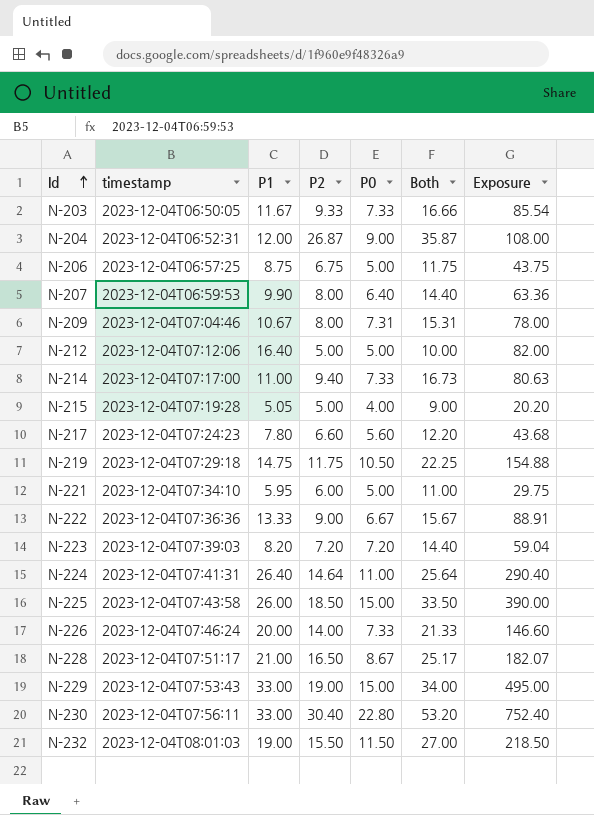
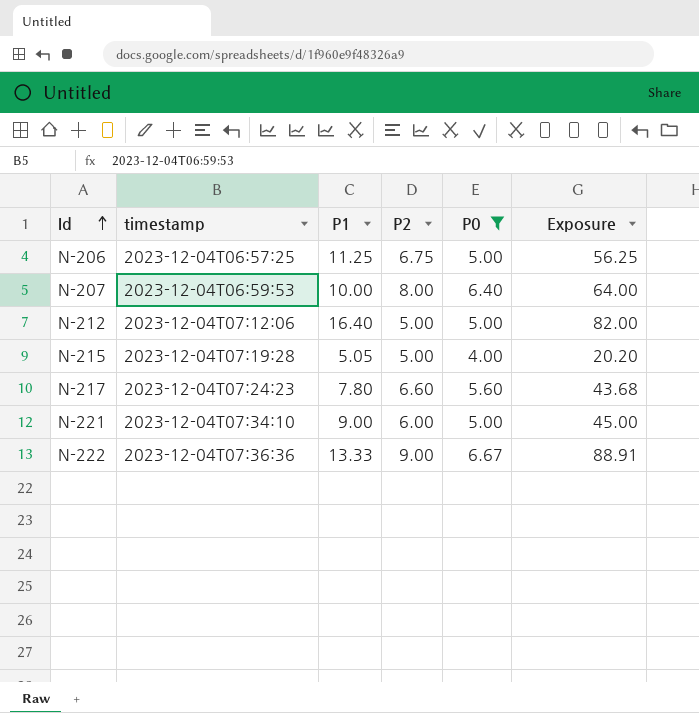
filter: none -> P0 <= 6.67
column Both | formula: [P2] + [P0] -> none
N-206 | P1: 8.75 -> 11.25
N-206 | Exposure: 43.75 -> 56.25
N-207 | P1: 9.90 -> 10.00
N-207 | Exposure: 63.36 -> 64.00
N-221 | P1: 5.95 -> 9.00
N-221 | Exposure: 29.75 -> 45.00

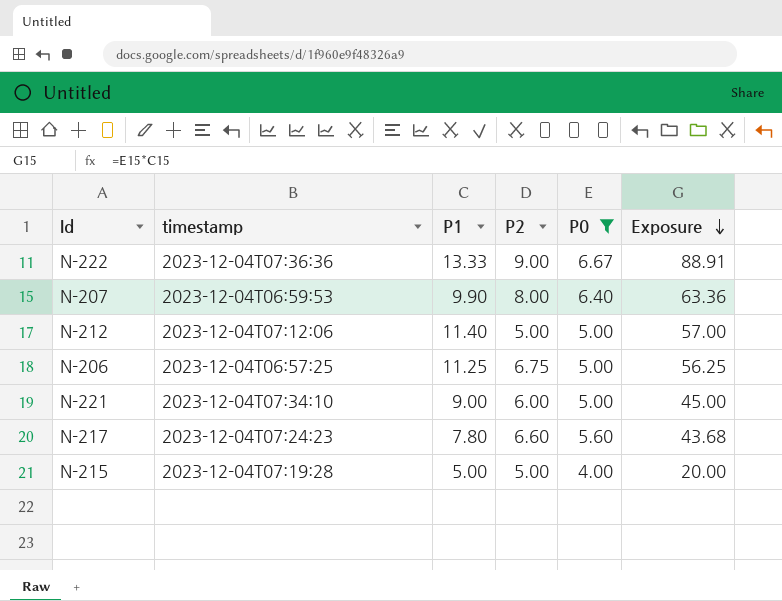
row order: Id ascending -> Exposure descending
N-207 | P1: 10.00 -> 9.90
N-207 | Exposure: 64.00 -> 63.36
N-212 | P1: 16.40 -> 11.40
N-212 | Exposure: 82.00 -> 57.00
N-215 | P1: 5.05 -> 5.00
N-215 | Exposure: 20.20 -> 20.00

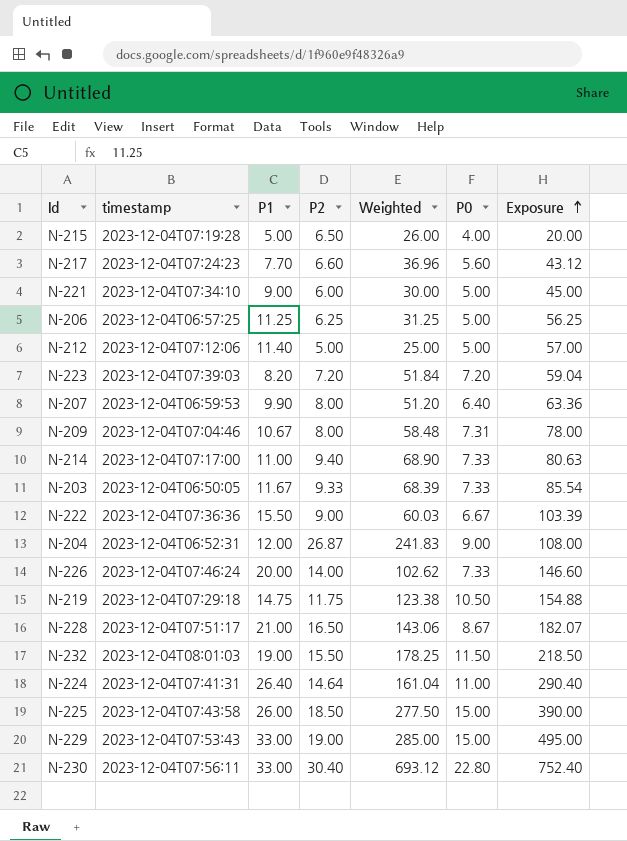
filter: P0 <= 6.67 -> none
row order: Exposure descending -> Exposure ascending
column Weighted | formula: none -> [P2] * [P0]
N-215 | P2: 5.00 -> 6.50
N-217 | P1: 7.80 -> 7.70
N-217 | Exposure: 43.68 -> 43.12
N-206 | P2: 6.75 -> 6.25
N-222 | P1: 13.33 -> 15.50
N-222 | Exposure: 88.91 -> 103.39

